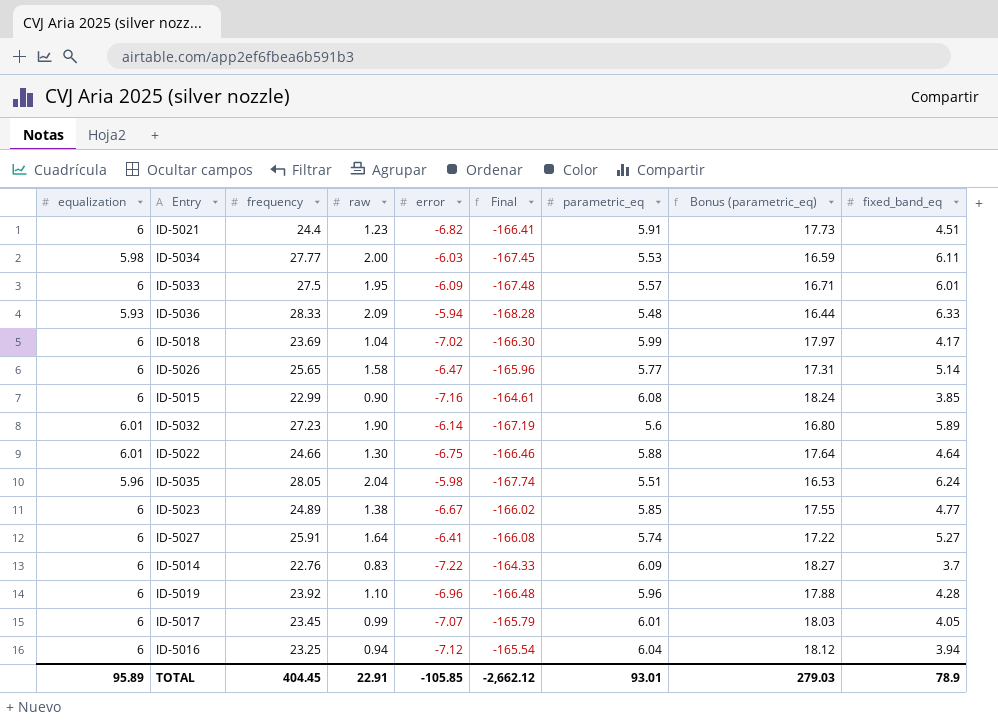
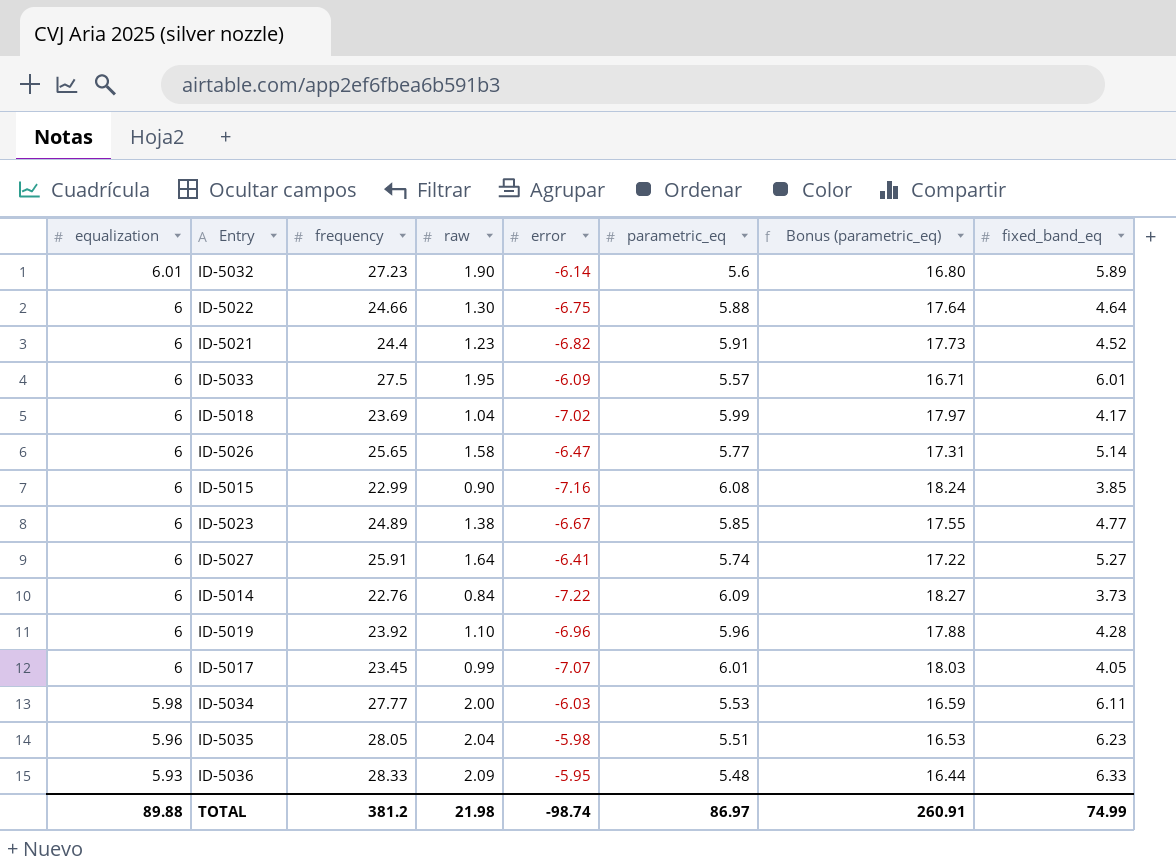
row order: none -> equalization descending
column Final | formula: [frequency] * [error] -> none
row ID-5016: 6 | 23.25 | 0.94 | -7.12 | -165.54 | 6.04 | 18.12 | 3.94 -> none
ID-5022 | equalization: 6.01 -> 6
ID-5021 | fixed_band_eq: 4.51 -> 4.52
ID-5014 | raw: 0.83 -> 0.84
ID-5014 | fixed_band_eq: 3.7 -> 3.73
ID-5035 | fixed_band_eq: 6.24 -> 6.23
ID-5036 | error: -5.94 -> -5.95
TOTAL | equalization: 95.89 -> 89.88
TOTAL | frequency: 404.45 -> 381.2
TOTAL | raw: 22.91 -> 21.98
TOTAL | error: -105.85 -> -98.74
TOTAL | parametric_eq: 93.01 -> 86.97
TOTAL | Bonus (parametric_eq): 279.03 -> 260.91
TOTAL | fixed_band_eq: 78.9 -> 74.99

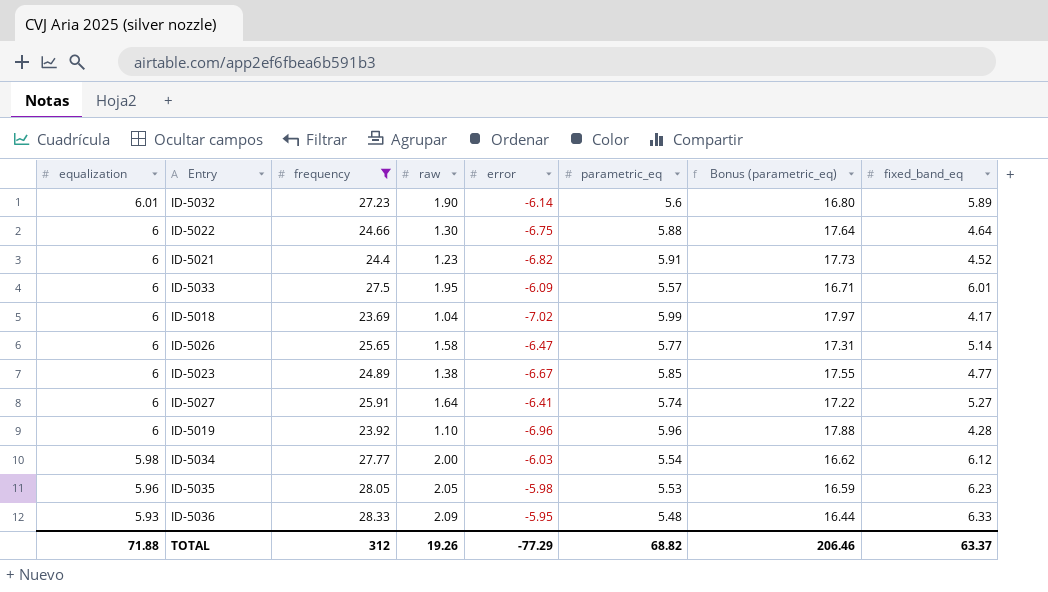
filter: none -> frequency >= 23.69
ID-5034 | parametric_eq: 5.53 -> 5.54
ID-5034 | Bonus (parametric_eq): 16.59 -> 16.62
ID-5034 | fixed_band_eq: 6.11 -> 6.12
ID-5035 | raw: 2.04 -> 2.05
ID-5035 | parametric_eq: 5.51 -> 5.53
ID-5035 | Bonus (parametric_eq): 16.53 -> 16.59
TOTAL | equalization: 89.88 -> 71.88
TOTAL | frequency: 381.2 -> 312
TOTAL | raw: 21.98 -> 19.26
TOTAL | error: -98.74 -> -77.29
TOTAL | parametric_eq: 86.97 -> 68.82
TOTAL | Bonus (parametric_eq): 260.91 -> 206.46
TOTAL | fixed_band_eq: 74.99 -> 63.37

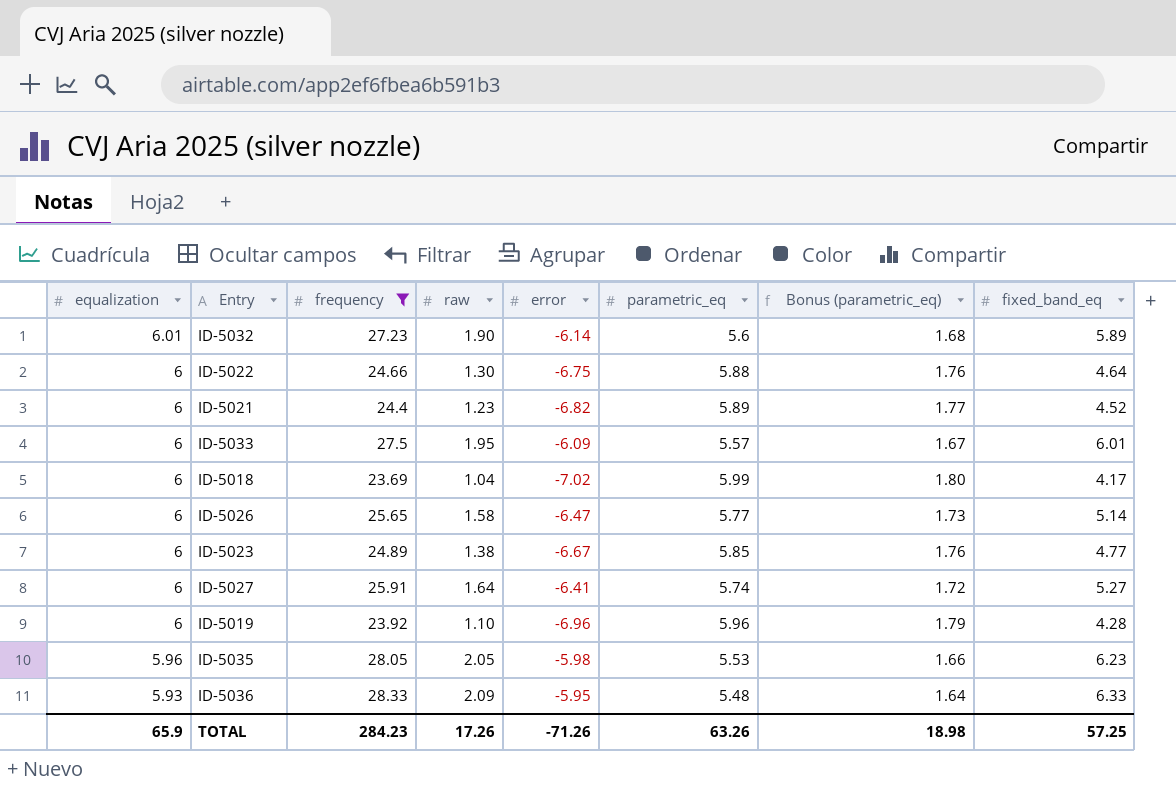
column Bonus (parametric_eq) | formula: [parametric_eq] * 3 -> [parametric_eq] * 0.3
row ID-5034: 5.98 | 27.77 | 2.00 | -6.03 | 5.54 | 16.62 | 6.12 -> none
ID-5021 | parametric_eq: 5.91 -> 5.89
TOTAL | equalization: 71.88 -> 65.9
TOTAL | frequency: 312 -> 284.23
TOTAL | raw: 19.26 -> 17.26
TOTAL | error: -77.29 -> -71.26
TOTAL | parametric_eq: 68.82 -> 63.26
TOTAL | Bonus (parametric_eq): 206.46 -> 18.98
TOTAL | fixed_band_eq: 63.37 -> 57.25

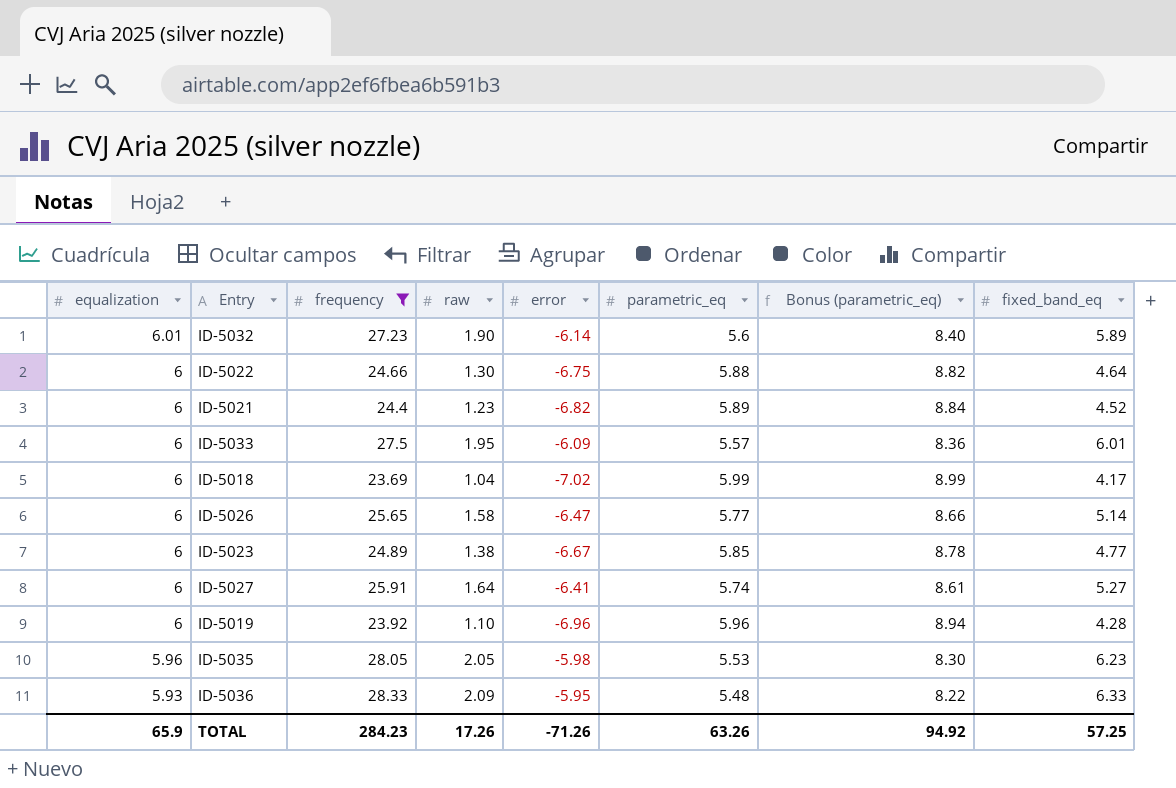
column Bonus (parametric_eq) | formula: [parametric_eq] * 0.3 -> [parametric_eq] * 1.5
TOTAL | Bonus (parametric_eq): 18.98 -> 94.92

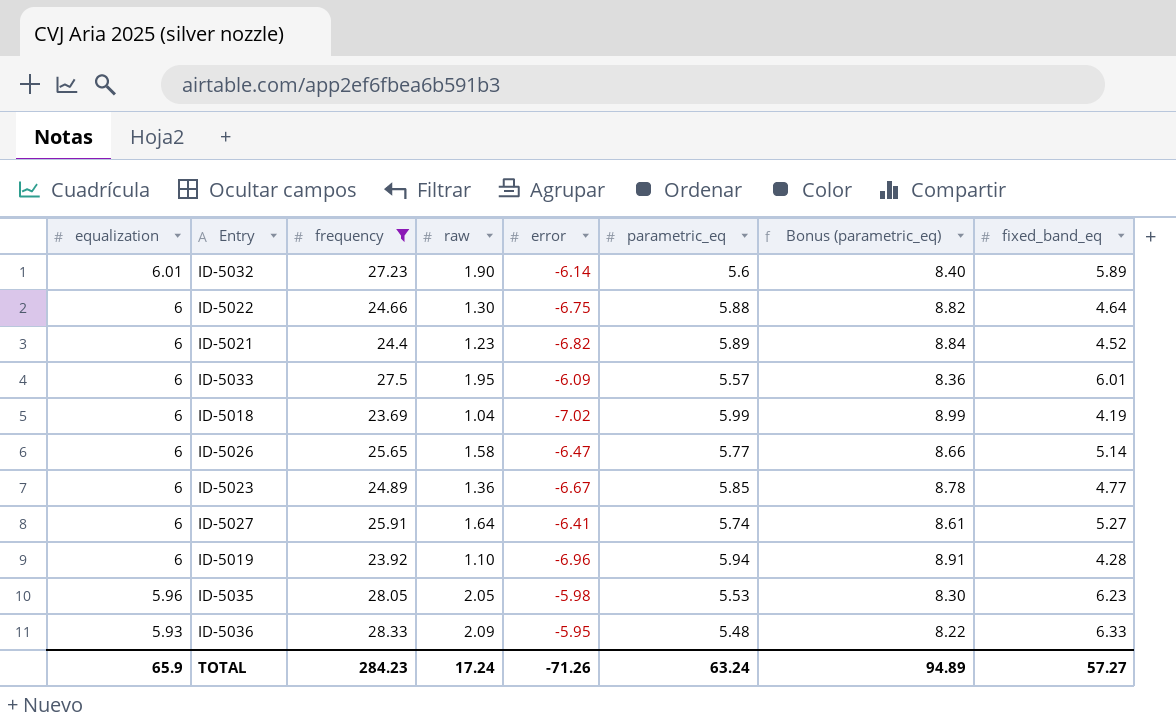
ID-5018 | fixed_band_eq: 4.17 -> 4.19
ID-5023 | raw: 1.38 -> 1.36
ID-5019 | parametric_eq: 5.96 -> 5.94
ID-5019 | Bonus (parametric_eq): 8.94 -> 8.91
TOTAL | raw: 17.26 -> 17.24
TOTAL | parametric_eq: 63.26 -> 63.24
TOTAL | Bonus (parametric_eq): 94.92 -> 94.89
TOTAL | fixed_band_eq: 57.25 -> 57.27

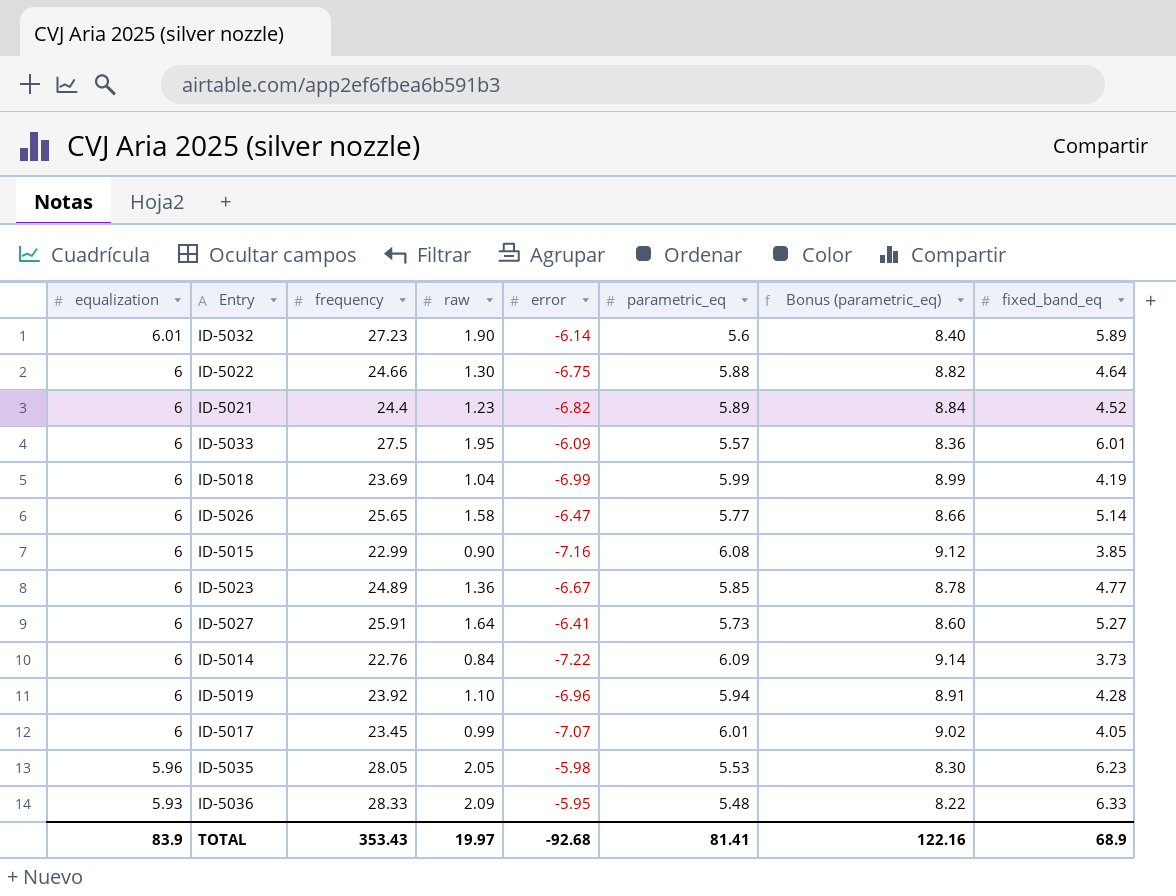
filter: frequency >= 23.69 -> none
ID-5018 | error: -7.02 -> -6.99
ID-5027 | parametric_eq: 5.74 -> 5.73
ID-5027 | Bonus (parametric_eq): 8.61 -> 8.60
TOTAL | equalization: 65.9 -> 83.9
TOTAL | frequency: 284.23 -> 353.43
TOTAL | raw: 17.24 -> 19.97
TOTAL | error: -71.26 -> -92.68
TOTAL | parametric_eq: 63.24 -> 81.41
TOTAL | Bonus (parametric_eq): 94.89 -> 122.16
TOTAL | fixed_band_eq: 57.27 -> 68.9

